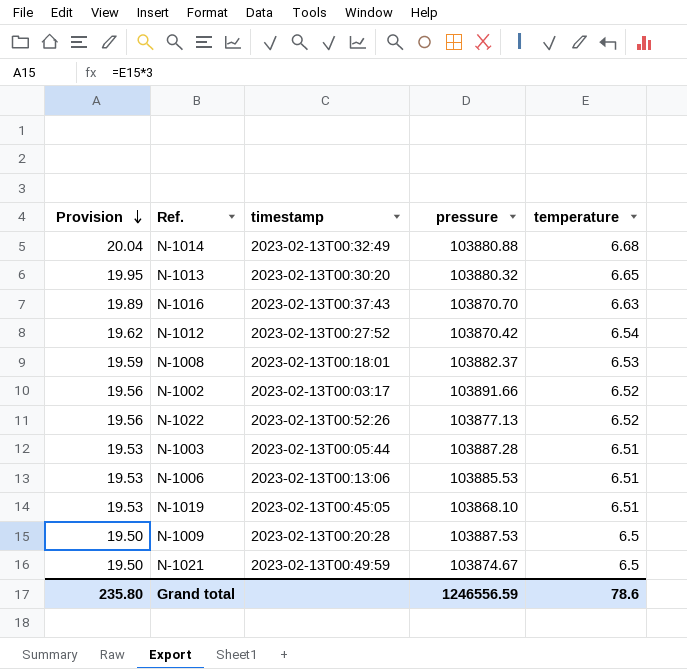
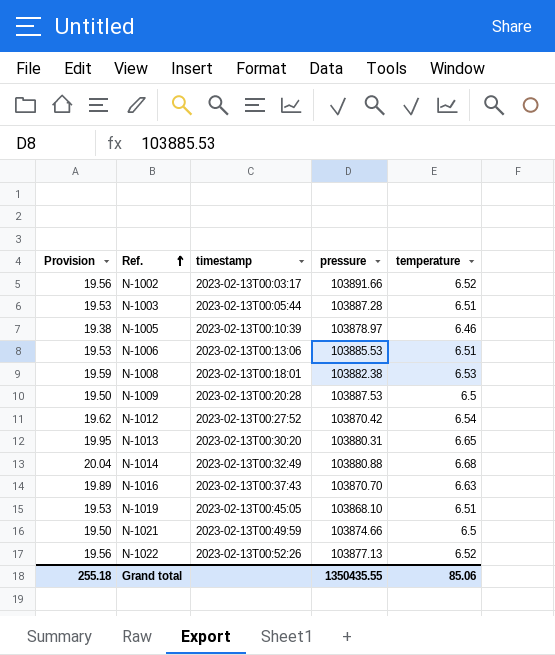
row order: Provision descending -> Ref. ascending
row N-1005: none -> 19.38 | 2023-02-13T00:10:39 | 103878.97 | 6.46
N-1008 | pressure: 103882.37 -> 103882.38
N-1013 | pressure: 103880.32 -> 103880.31
N-1021 | pressure: 103874.67 -> 103874.66
Grand total | Provision: 235.80 -> 255.18
Grand total | pressure: 1246556.59 -> 1350435.55
Grand total | temperature: 78.6 -> 85.06

